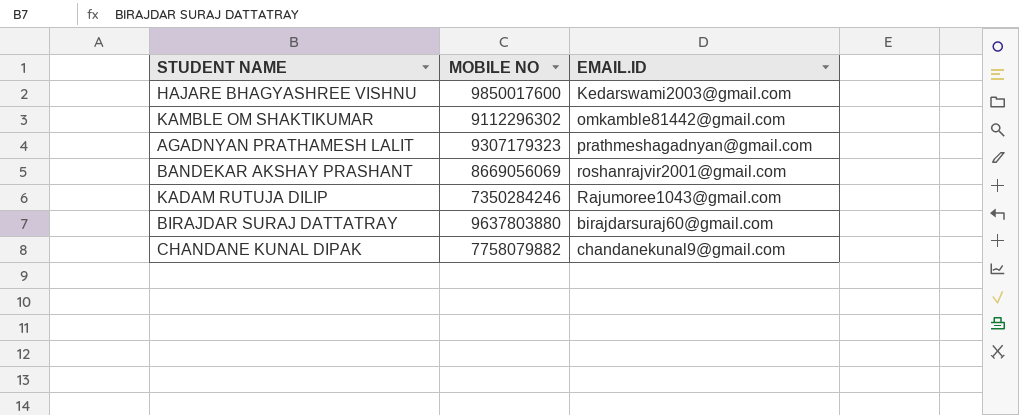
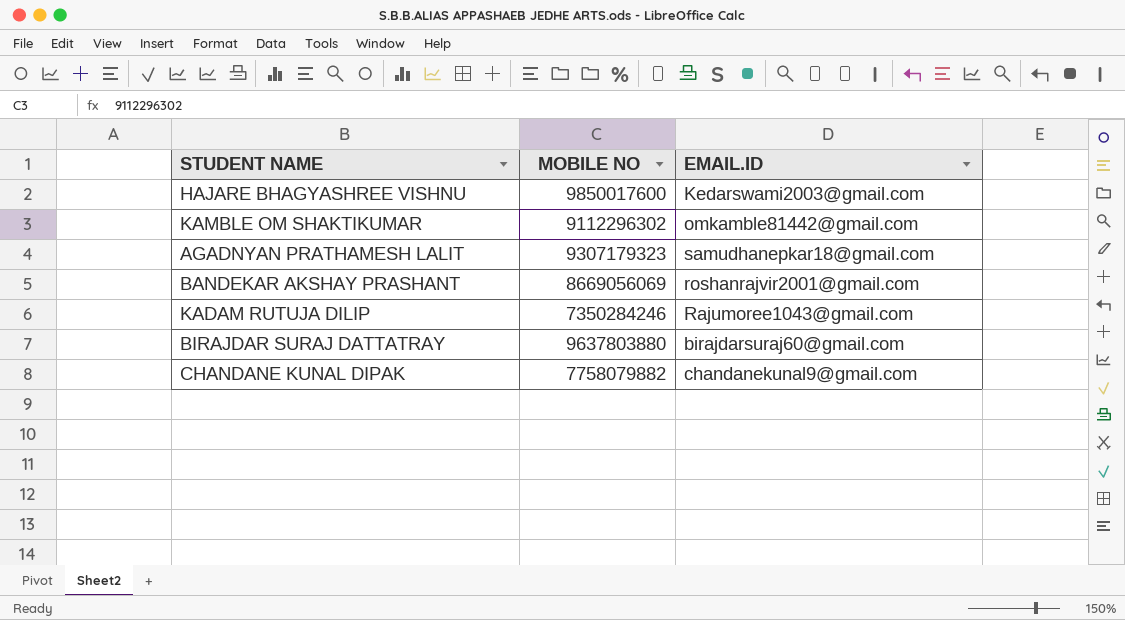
AGADNYAN PRATHAMESH LALIT | EMAIL.ID: prathmeshagadnyan@gmail.com -> samudhanepkar18@gmail.com

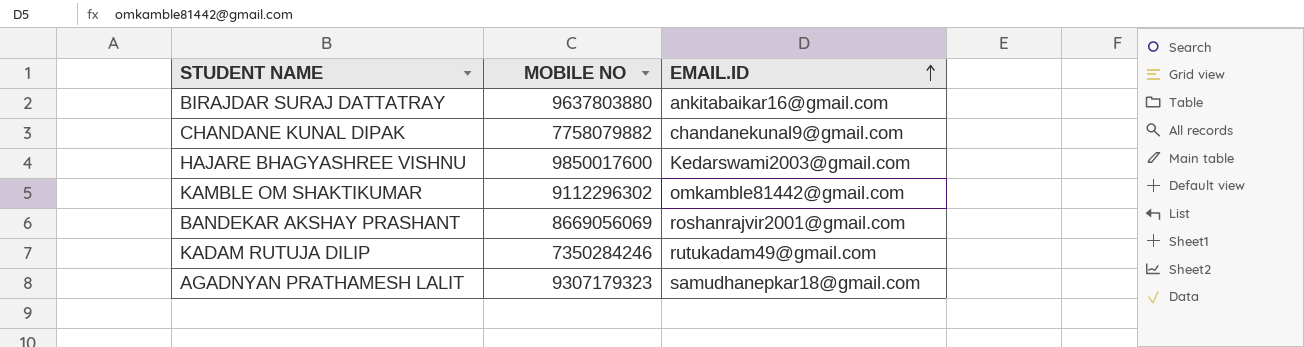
row order: none -> EMAIL.ID ascending
BIRAJDAR SURAJ DATTATRAY | EMAIL.ID: birajdarsuraj60@gmail.com -> ankitabaikar16@gmail.com
KADAM RUTUJA DILIP | EMAIL.ID: Rajumoree1043@gmail.com -> rutukadam49@gmail.com

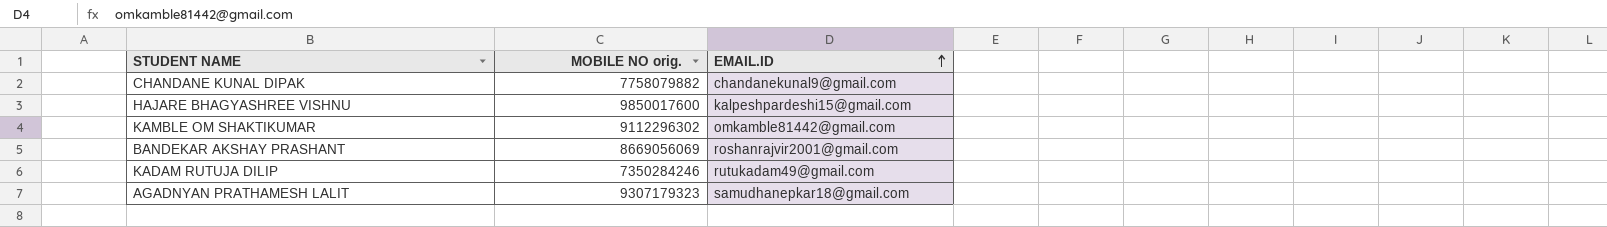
column name: MOBILE NO -> MOBILE NO orig.
row BIRAJDAR SURAJ DATTATRAY: 9637803880 | ankitabaikar16@gmail.com -> none
HAJARE BHAGYASHREE VISHNU | EMAIL.ID: Kedarswami2003@gmail.com -> kalpeshpardeshi15@gmail.com

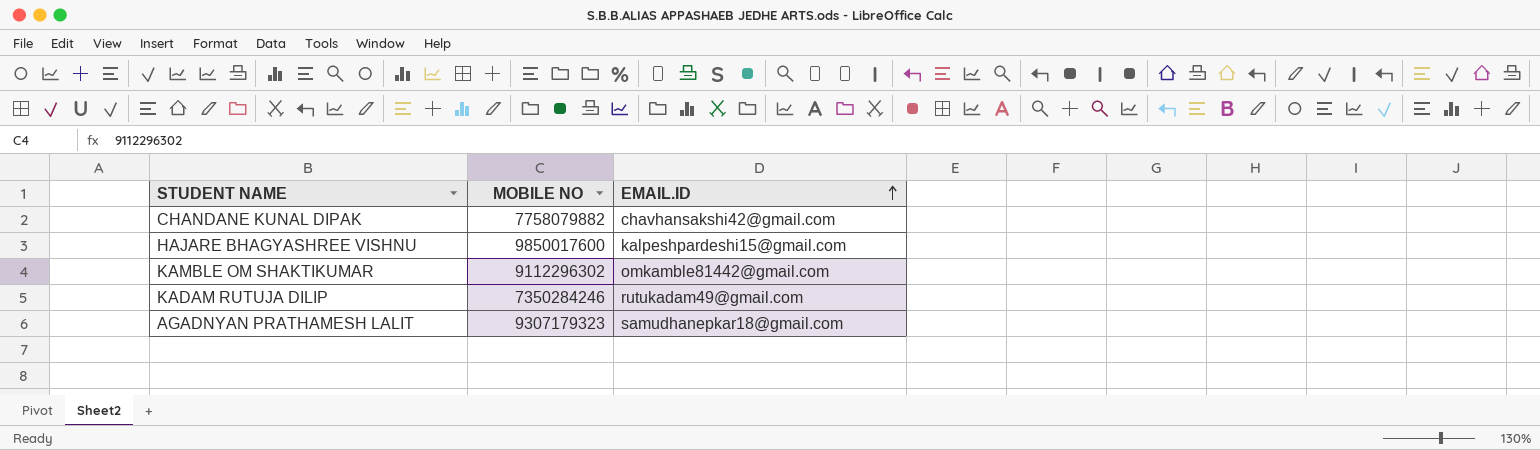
column name: MOBILE NO orig. -> MOBILE NO
row BANDEKAR AKSHAY PRASHANT: 8669056069 | roshanrajvir2001@gmail.com -> none
CHANDANE KUNAL DIPAK | EMAIL.ID: chandanekunal9@gmail.com -> chavhansakshi42@gmail.com

